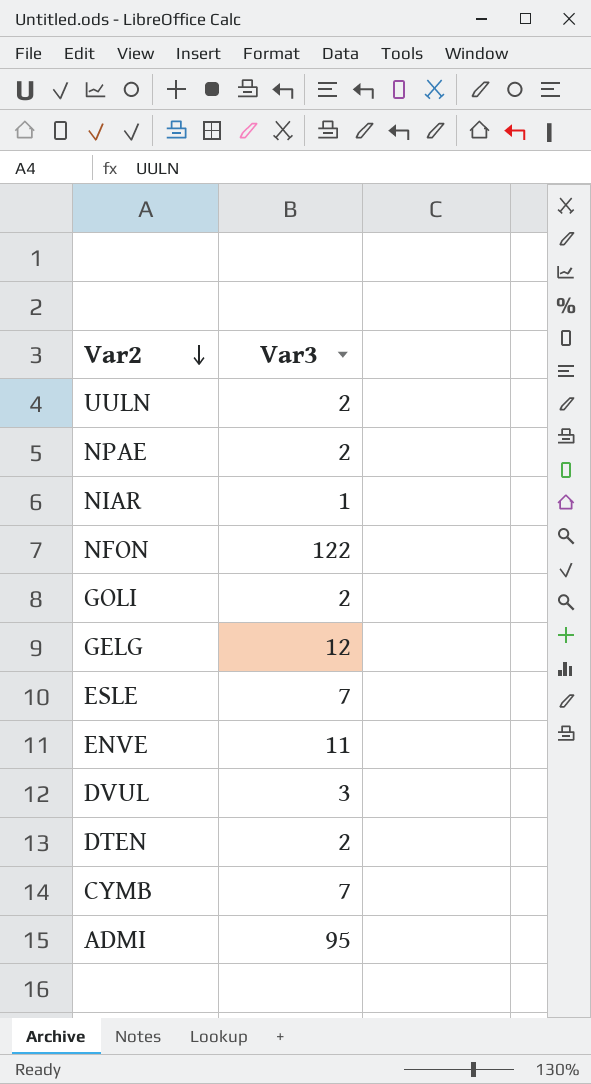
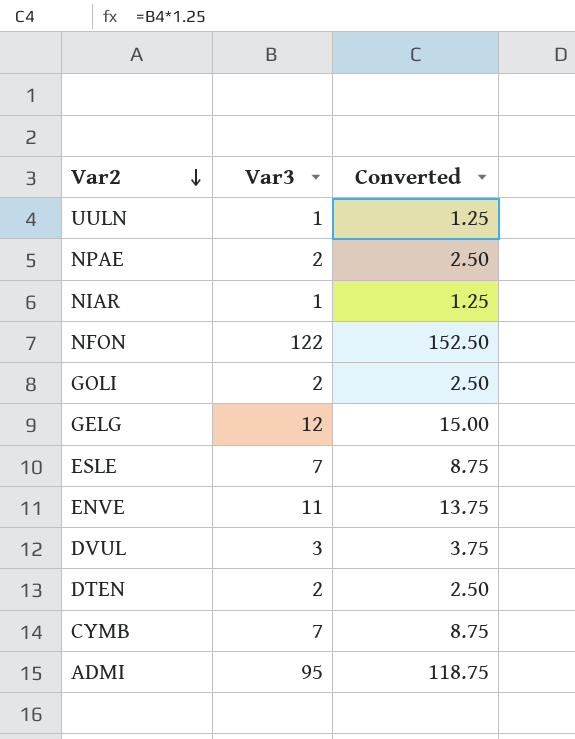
column Converted | formula: none -> [Var3] * 1.25
UULN | Var3: 2 -> 1

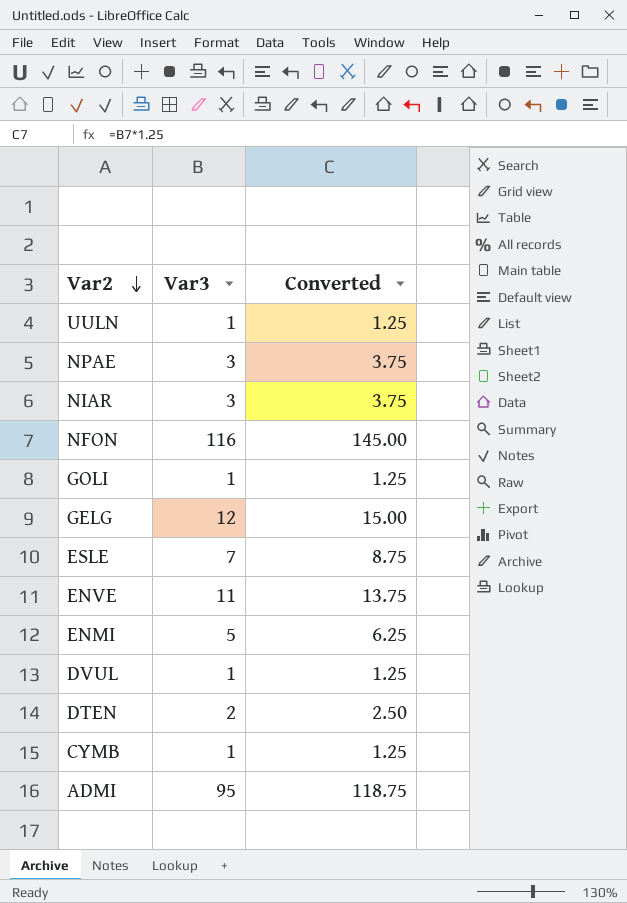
NPAE | Var3: 2 -> 3
NPAE | Converted: 2.50 -> 3.75
NIAR | Var3: 1 -> 3
NIAR | Converted: 1.25 -> 3.75
NFON | Var3: 122 -> 116
NFON | Converted: 152.50 -> 145.00
GOLI | Var3: 2 -> 1
GOLI | Converted: 2.50 -> 1.25
row ENMI: none -> 5 | 6.25
DVUL | Var3: 3 -> 1
DVUL | Converted: 3.75 -> 1.25
CYMB | Var3: 7 -> 1
CYMB | Converted: 8.75 -> 1.25

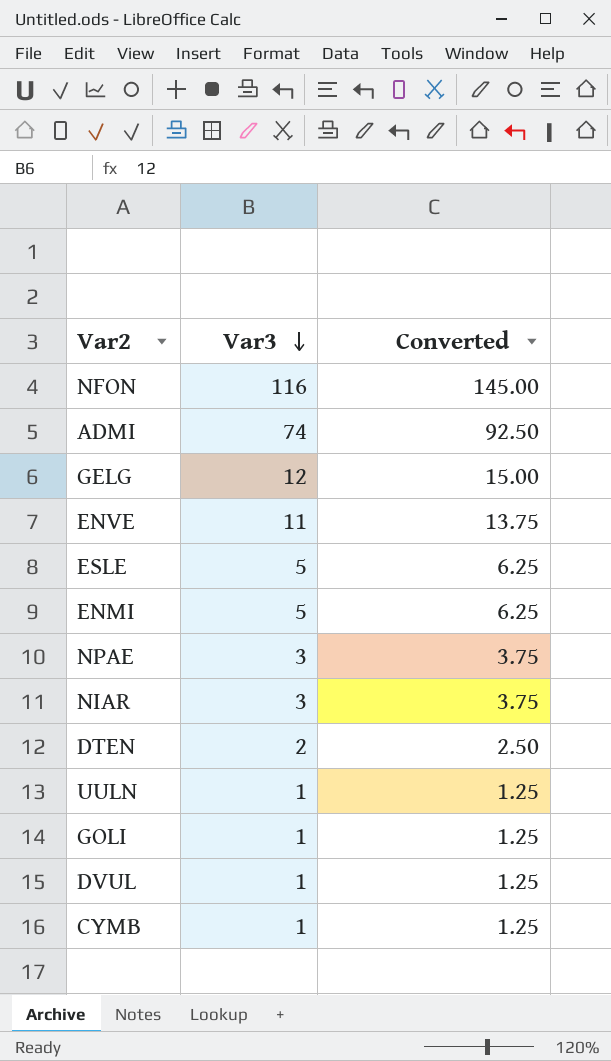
row order: Var2 descending -> Var3 descending
ADMI | Var3: 95 -> 74
ADMI | Converted: 118.75 -> 92.50
ESLE | Var3: 7 -> 5
ESLE | Converted: 8.75 -> 6.25

